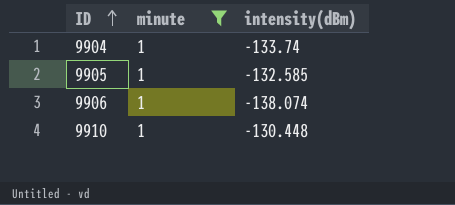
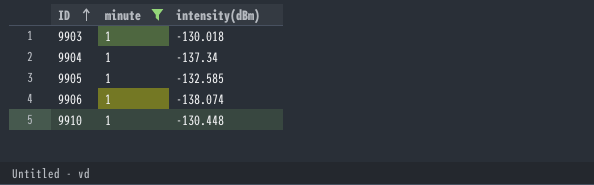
row 9903: none -> 1 | -130.018
9904 | intensity(dBm): -133.74 -> -137.34

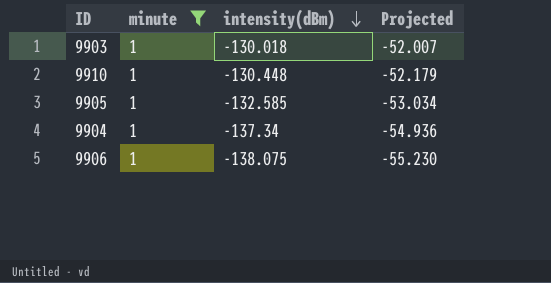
row order: ID ascending -> intensity(dBm) descending
column Projected | formula: none -> [intensity(dBm)] * 0.4
9906 | intensity(dBm): -138.074 -> -138.075

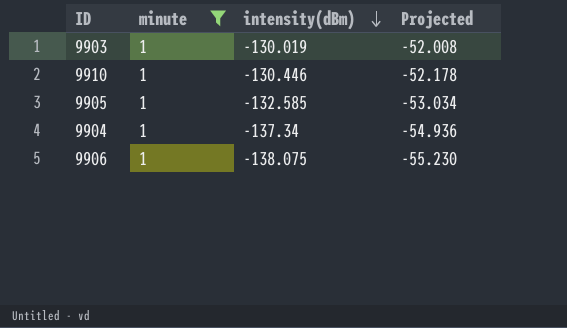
9903 | intensity(dBm): -130.018 -> -130.019
9903 | Projected: -52.007 -> -52.008
9910 | intensity(dBm): -130.448 -> -130.446
9910 | Projected: -52.179 -> -52.178

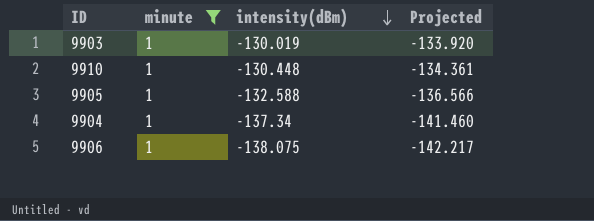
column Projected | formula: [intensity(dBm)] * 0.4 -> [intensity(dBm)] * 1.03
9910 | intensity(dBm): -130.446 -> -130.448
9905 | intensity(dBm): -132.585 -> -132.588

